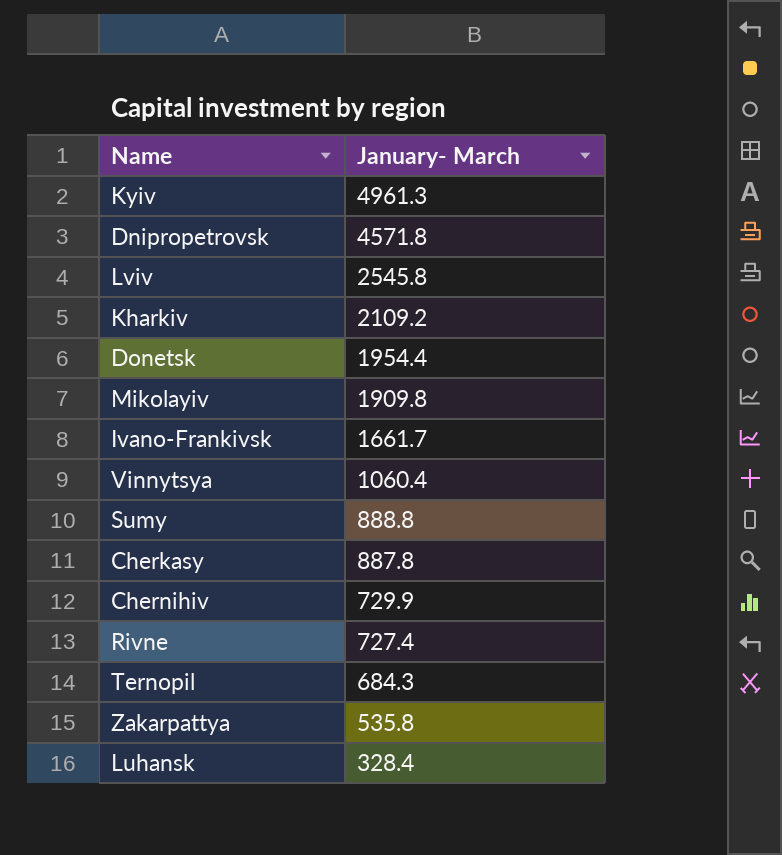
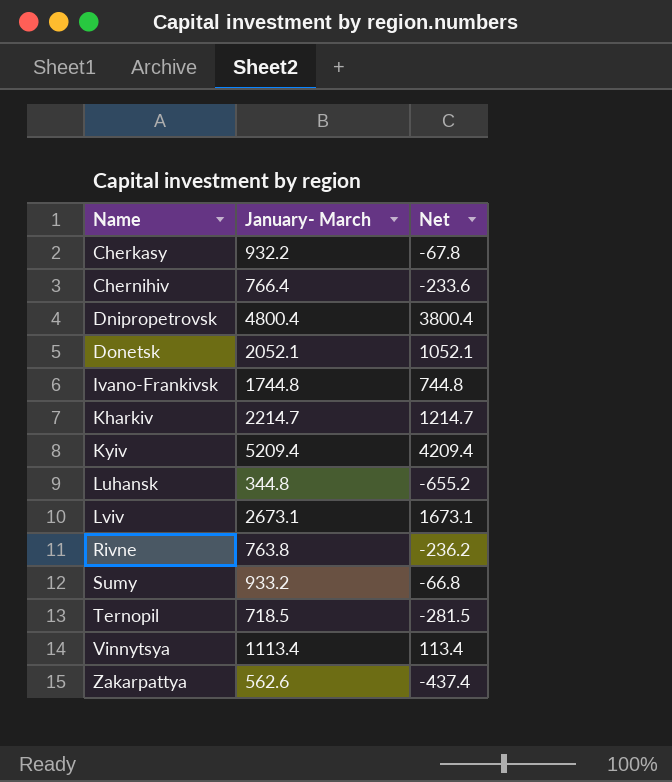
row order: January- March descending -> Name ascending
column Net | formula: none -> [January- March] - 1000
row Mikolayiv: 1909.8 -> none
Cherkasy | January- March: 887.8 -> 932.2
Chernihiv | January- March: 729.9 -> 766.4
Dnipropetrovsk | January- March: 4571.8 -> 4800.4
Donetsk | January- March: 1954.4 -> 2052.1
Ivano-Frankivsk | January- March: 1661.7 -> 1744.8
Kharkiv | January- March: 2109.2 -> 2214.7
Kyiv | January- March: 4961.3 -> 5209.4
Luhansk | January- March: 328.4 -> 344.8
Lviv | January- March: 2545.8 -> 2673.1
Rivne | January- March: 727.4 -> 763.8
Sumy | January- March: 888.8 -> 933.2
Ternopil | January- March: 684.3 -> 718.5
Vinnytsya | January- March: 1060.4 -> 1113.4
Zakarpattya | January- March: 535.8 -> 562.6

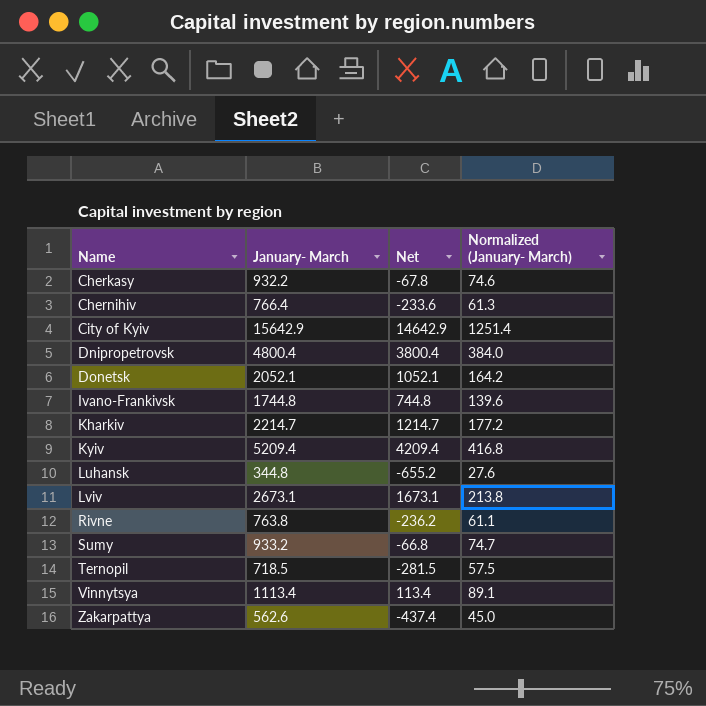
column Normalized (January- March) | formula: none -> [January- March] * 0.08
row City of Kyiv: none -> 15642.9 | 14642.9 | 1251.4

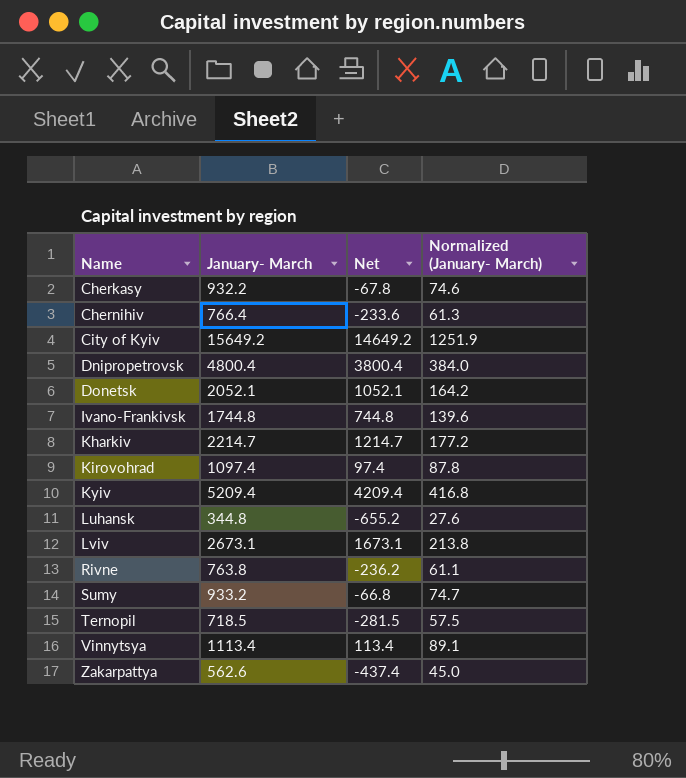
City of Kyiv | January- March: 15642.9 -> 15649.2
City of Kyiv | Net: 14642.9 -> 14649.2
City of Kyiv | Normalized (January- March): 1251.4 -> 1251.9
row Kirovohrad: none -> 1097.4 | 97.4 | 87.8

